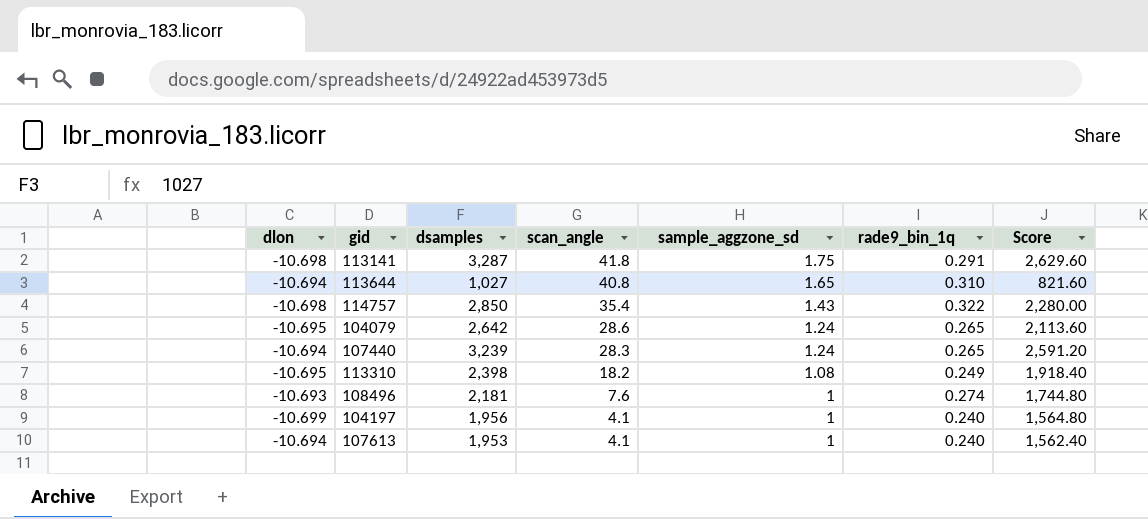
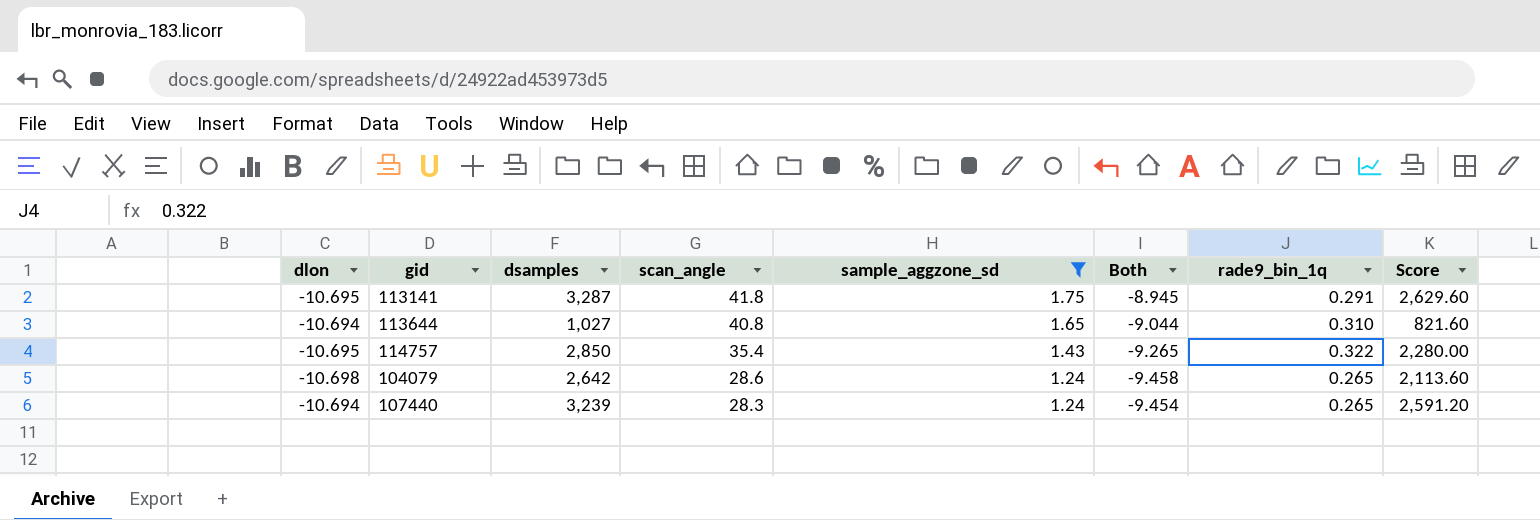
filter: none -> sample_aggzone_sd >= 1.24
column Both | formula: none -> [dlon] + [sample_aggzone_sd]
113141 | dlon: -10.698 -> -10.695
114757 | dlon: -10.698 -> -10.695
104079 | dlon: -10.695 -> -10.698

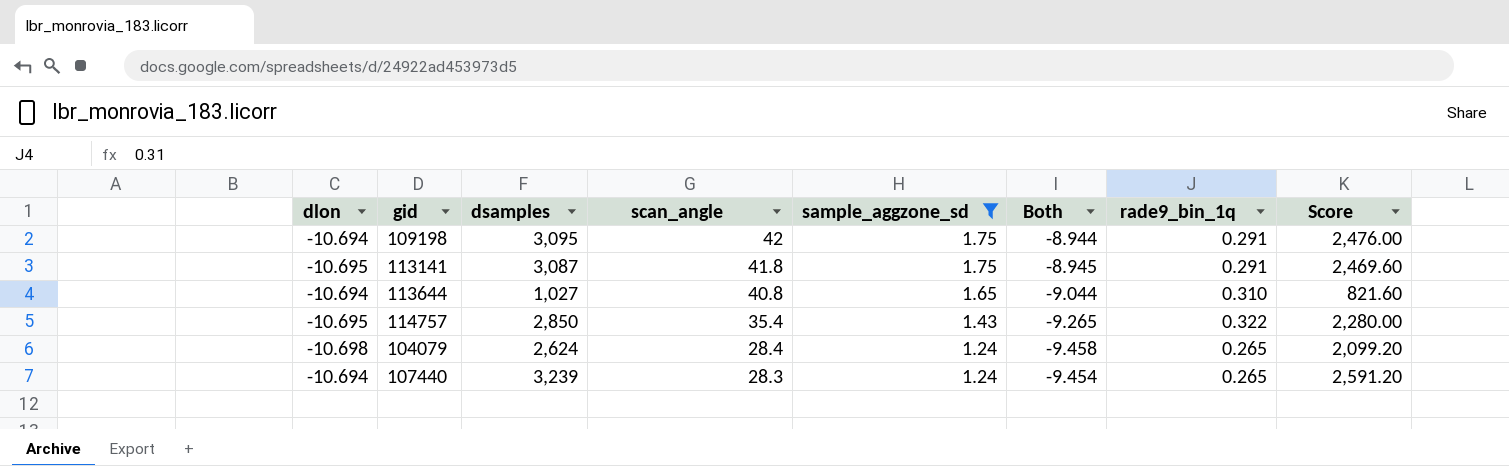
row 109198: none -> -10.694 | 3,095 | 42 | 1.75 | -8.944 | 0.291 | 2,476.00
113141 | dsamples: 3,287 -> 3,087
113141 | Score: 2,629.60 -> 2,469.60
104079 | dsamples: 2,642 -> 2,624
104079 | scan_angle: 28.6 -> 28.4
104079 | Score: 2,113.60 -> 2,099.20

